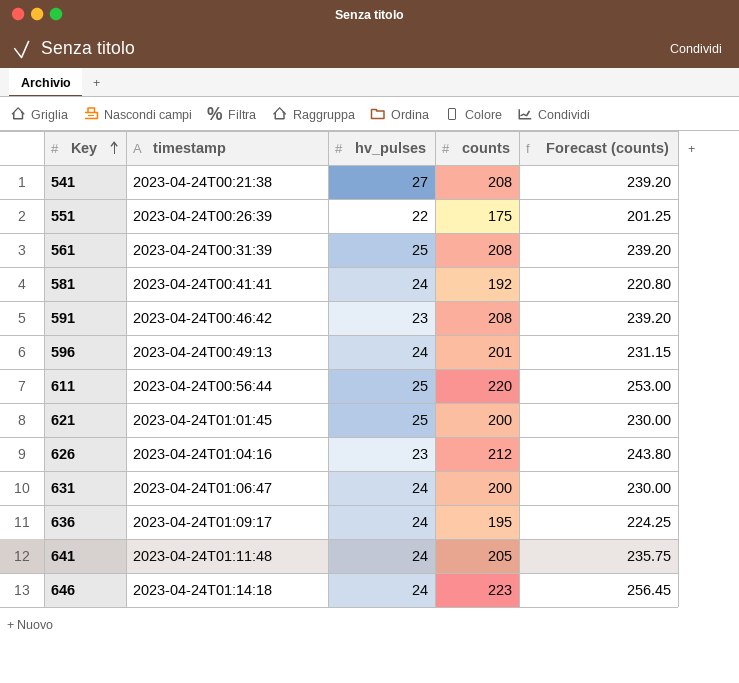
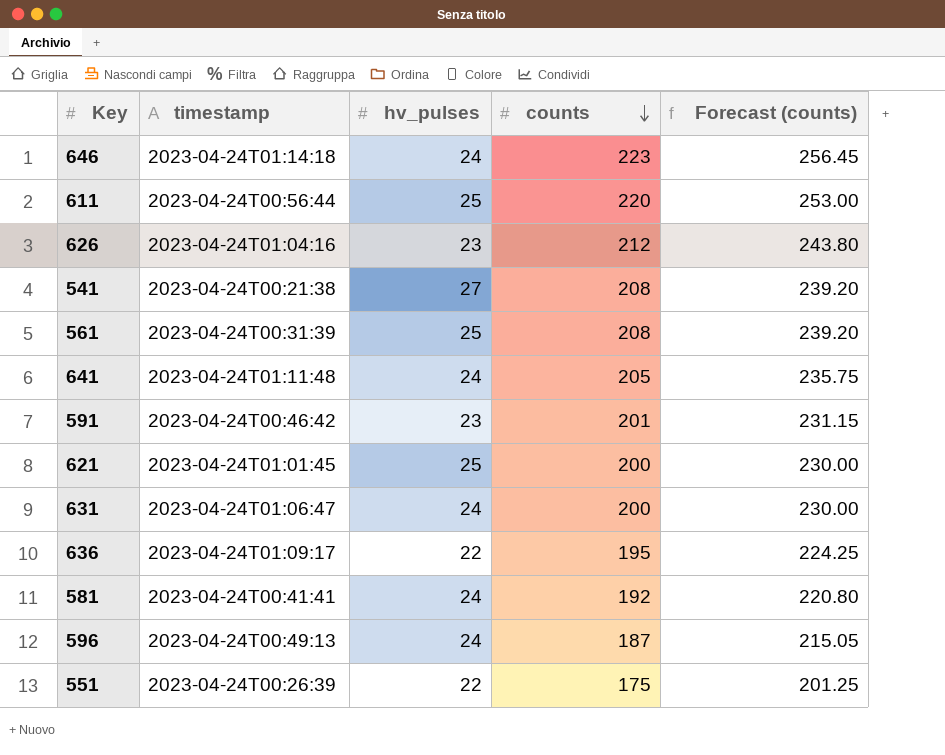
row order: Key ascending -> counts descending
591 | counts: 208 -> 201
591 | Forecast (counts): 239.20 -> 231.15
636 | hv_pulses: 24 -> 22
596 | counts: 201 -> 187
596 | Forecast (counts): 231.15 -> 215.05

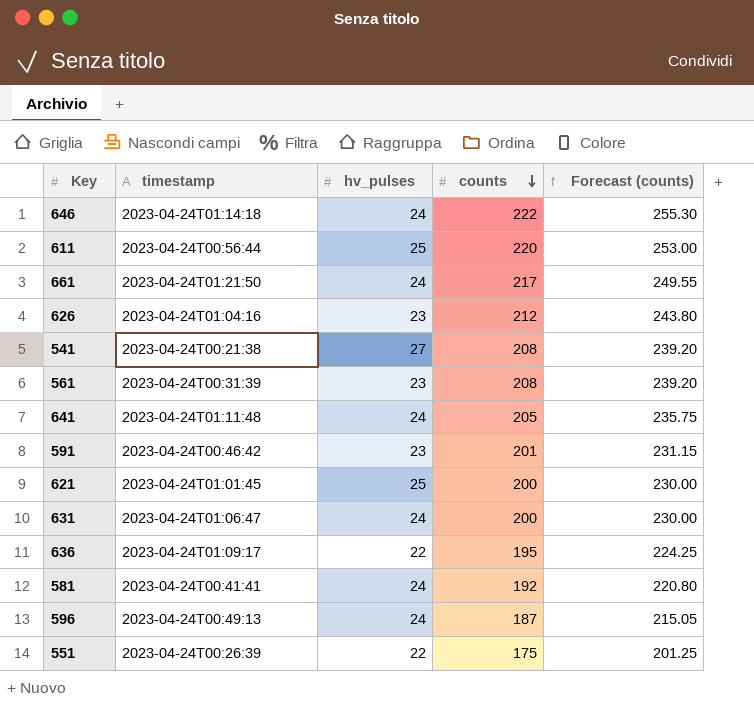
646 | counts: 223 -> 222
646 | Forecast (counts): 256.45 -> 255.30
row 661: none -> 2023-04-24T01:21:50 | 24 | 217 | 249.55
561 | hv_pulses: 25 -> 23

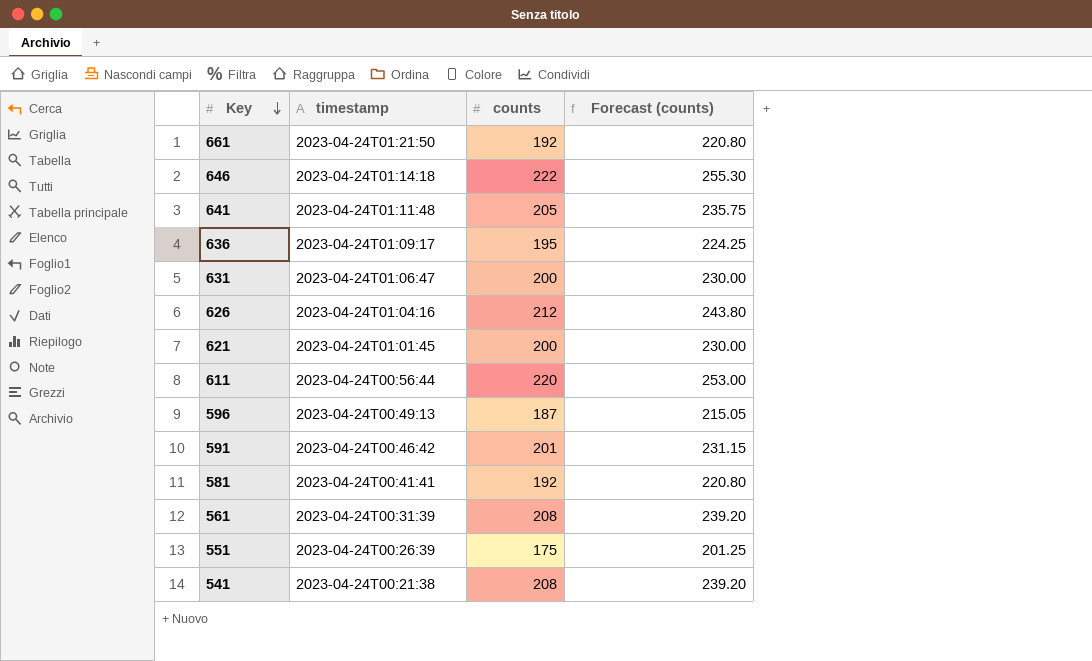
row order: counts descending -> Key descending
column hv_pulses | position: 3 -> none
661 | counts: 217 -> 192
661 | Forecast (counts): 249.55 -> 220.80

